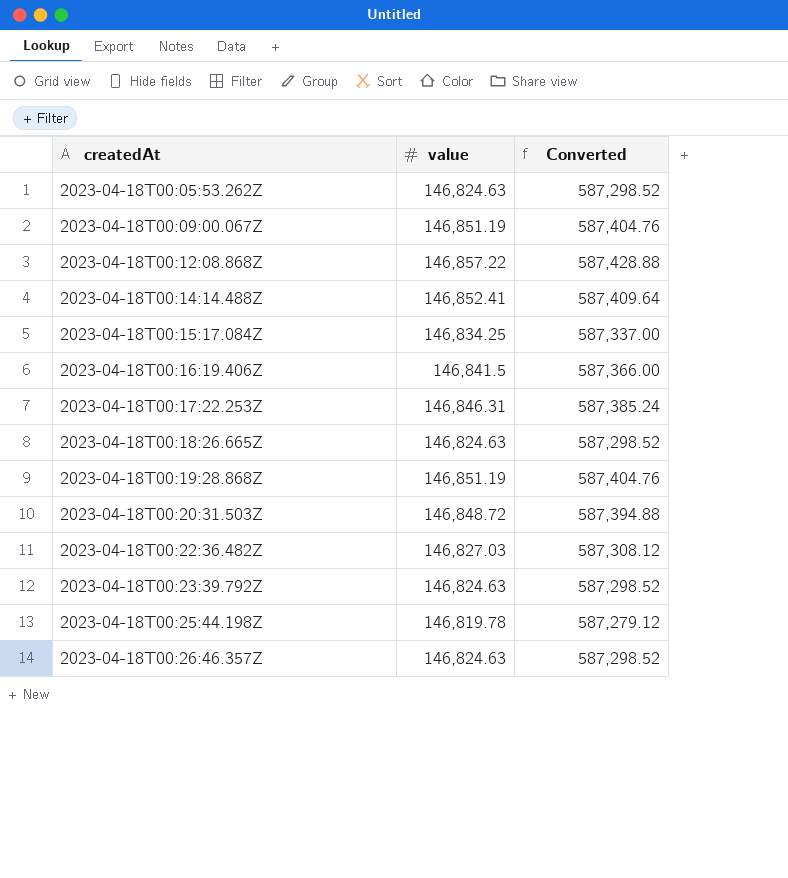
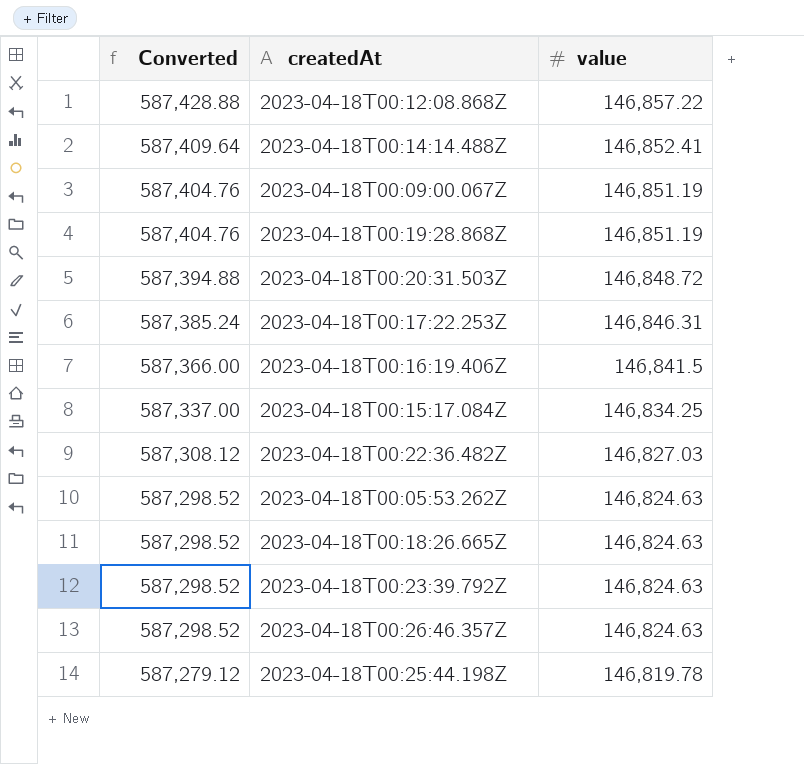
row order: createdAt ascending -> Converted descending
column Converted | position: 3 -> 1

